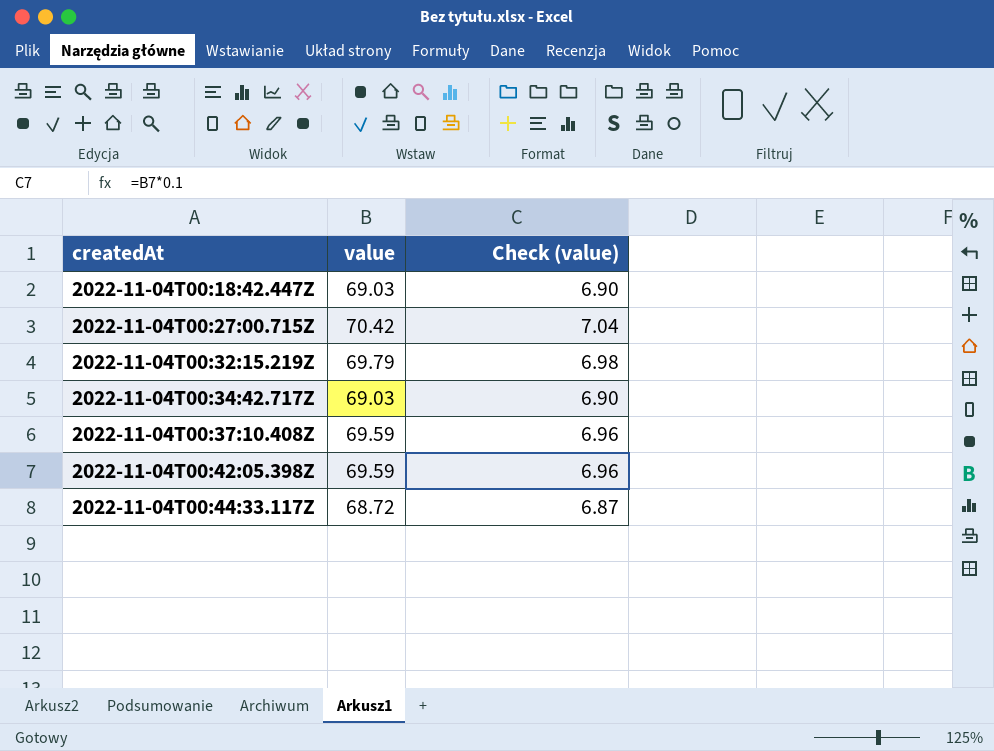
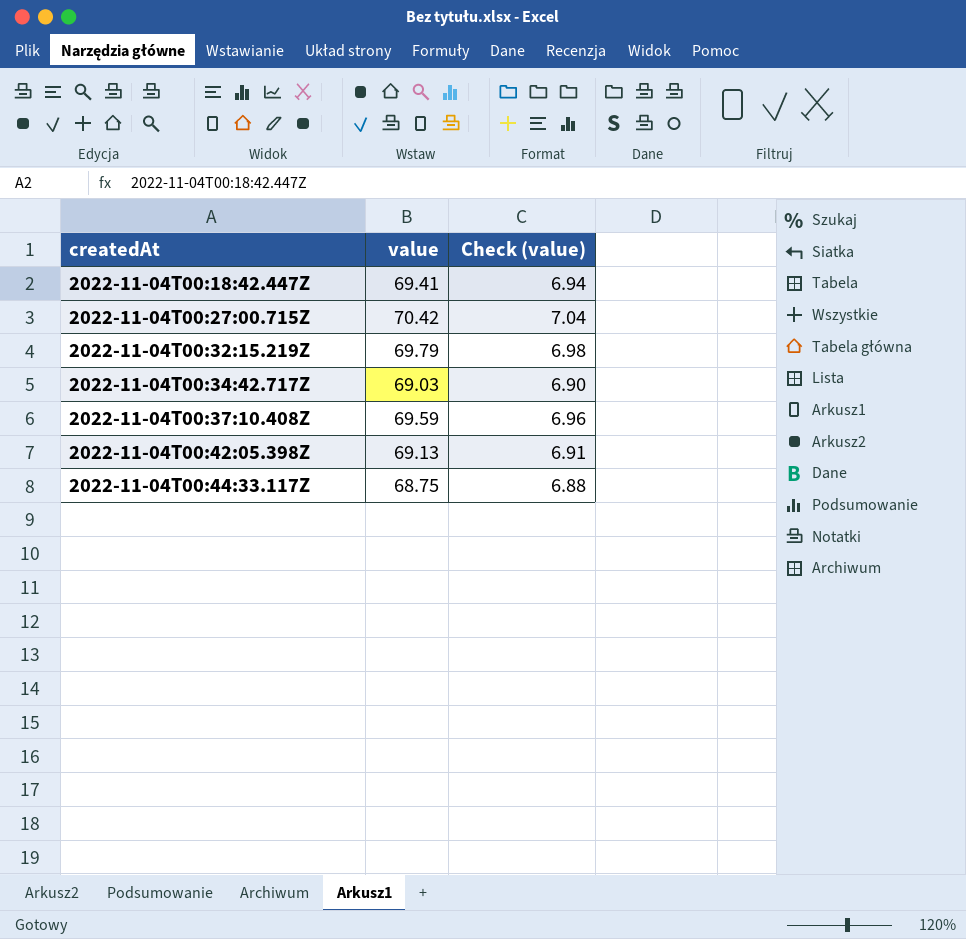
2022-11-04T00:18:42.447Z | value: 69.03 -> 69.41
2022-11-04T00:18:42.447Z | Check (value): 6.90 -> 6.94
2022-11-04T00:42:05.398Z | value: 69.59 -> 69.13
2022-11-04T00:42:05.398Z | Check (value): 6.96 -> 6.91
2022-11-04T00:44:33.117Z | value: 68.72 -> 68.75
2022-11-04T00:44:33.117Z | Check (value): 6.87 -> 6.88

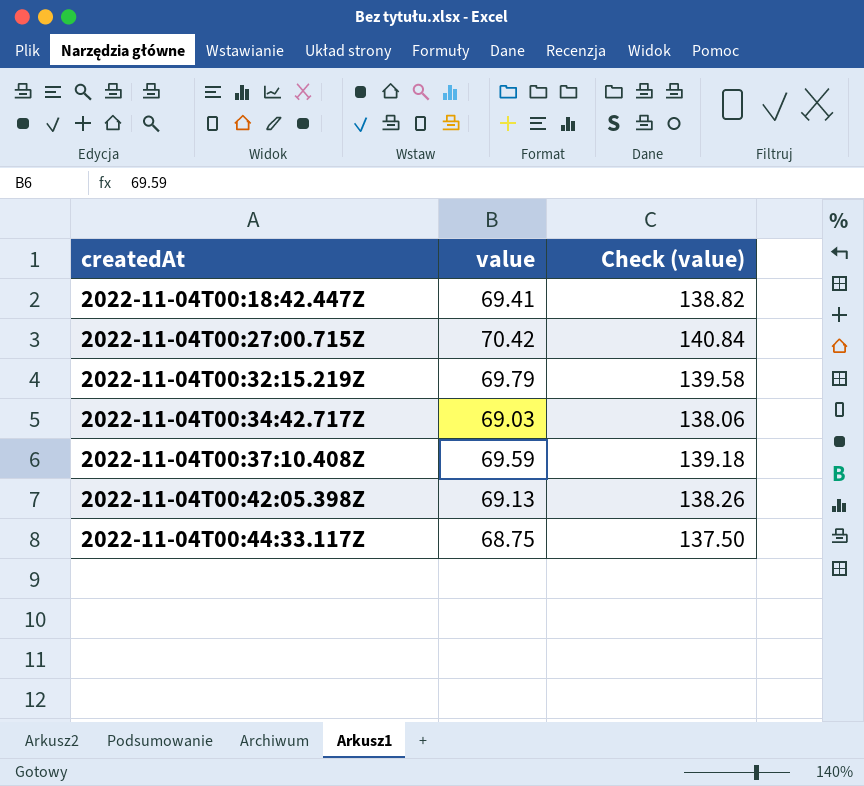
column Check (value) | formula: [value] * 0.1 -> [value] * 2

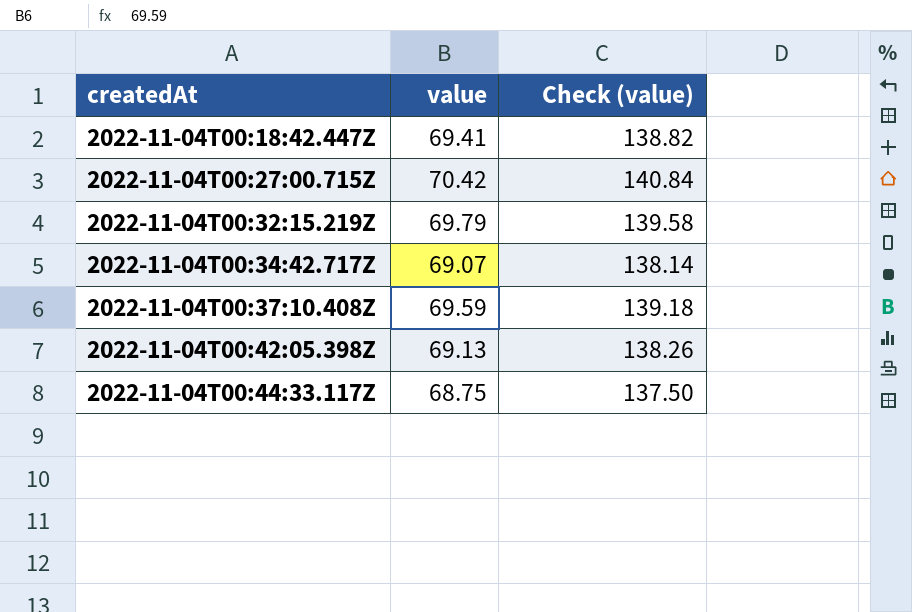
2022-11-04T00:34:42.717Z | value: 69.03 -> 69.07
2022-11-04T00:34:42.717Z | Check (value): 138.06 -> 138.14

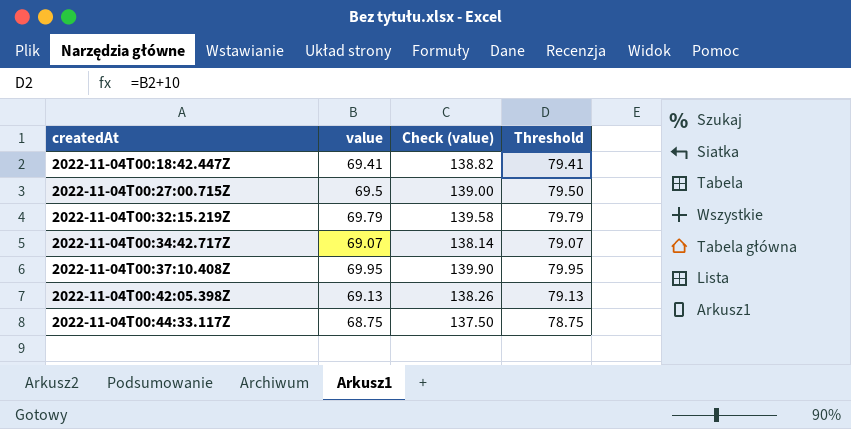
column Threshold | formula: none -> [value] + 10
2022-11-04T00:27:00.715Z | value: 70.42 -> 69.5
2022-11-04T00:27:00.715Z | Check (value): 140.84 -> 139.00
2022-11-04T00:37:10.408Z | value: 69.59 -> 69.95
2022-11-04T00:37:10.408Z | Check (value): 139.18 -> 139.90

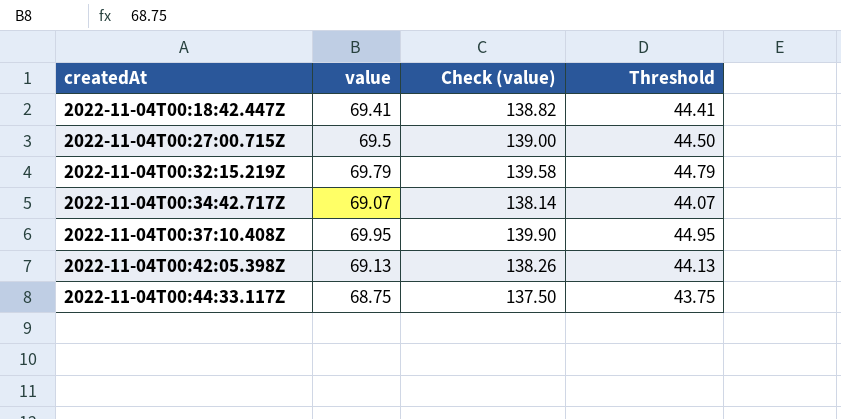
column Threshold | formula: [value] + 10 -> [value] - 25

